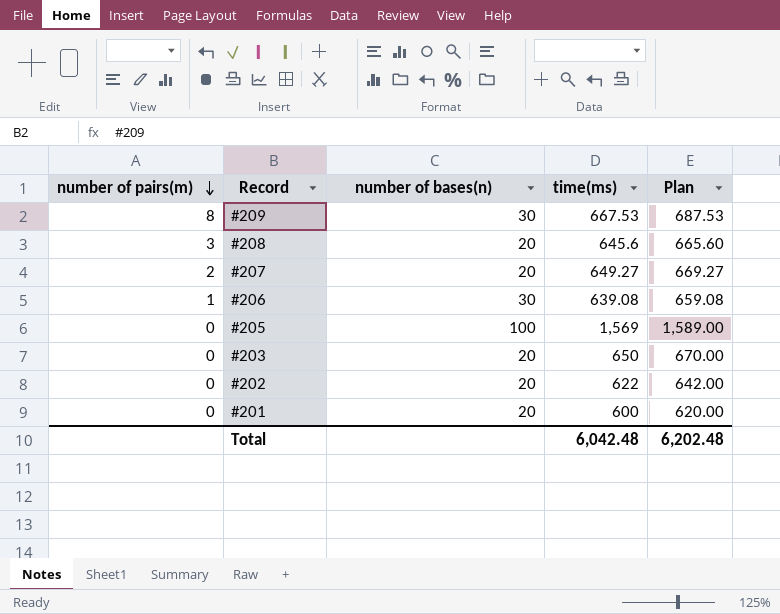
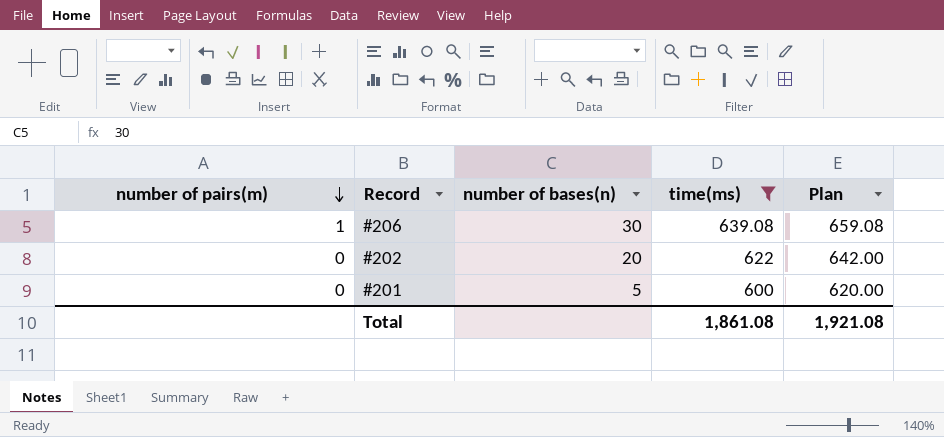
filter: none -> time(ms) <= 639.08
#201 | number of bases(n): 20 -> 5
Total | time(ms): 6,042.48 -> 1,861.08
Total | Plan: 6,202.48 -> 1,921.08

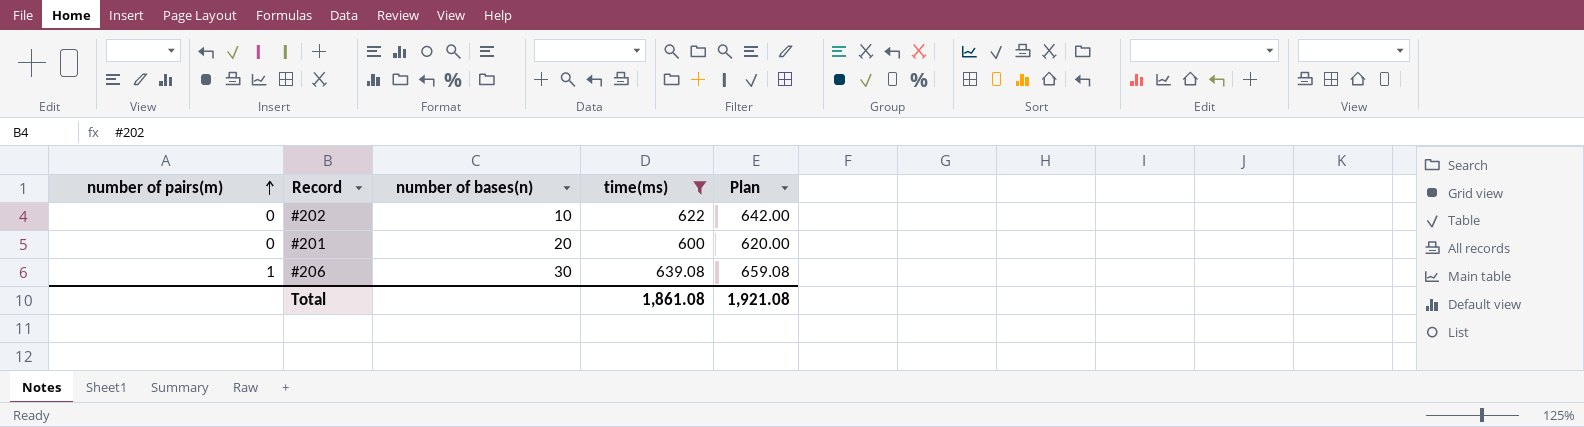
row order: number of pairs(m) descending -> number of pairs(m) ascending
#202 | number of bases(n): 20 -> 10
#201 | number of bases(n): 5 -> 20

